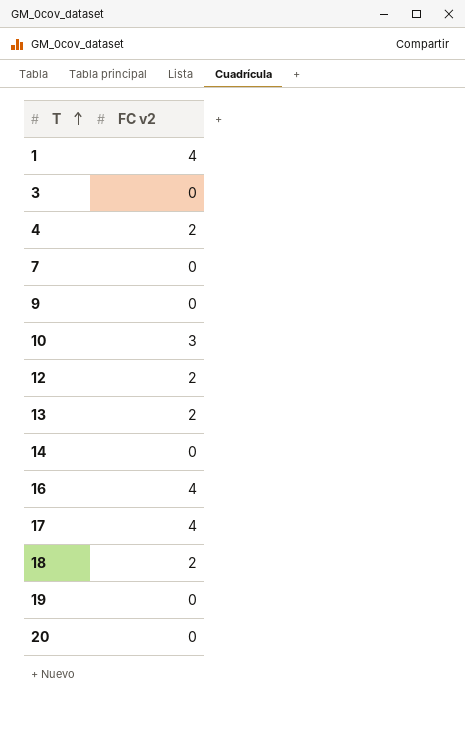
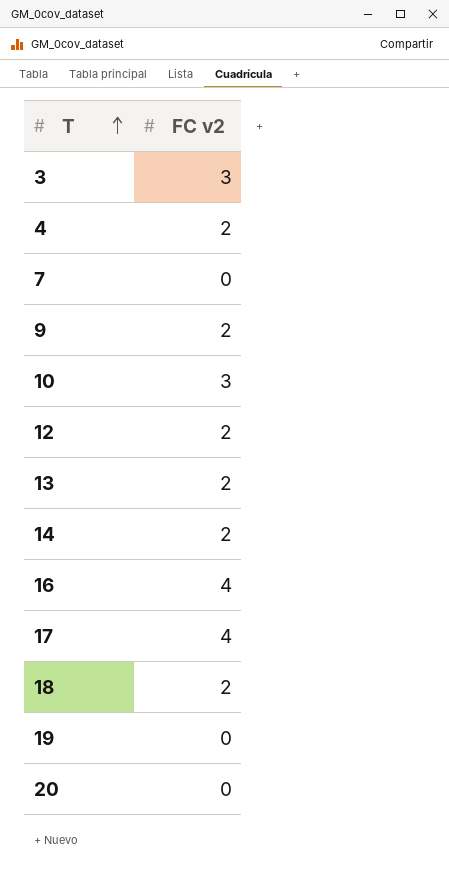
row 1: 4 -> none
3 | FC v2: 0 -> 3
9 | FC v2: 0 -> 2
14 | FC v2: 0 -> 2

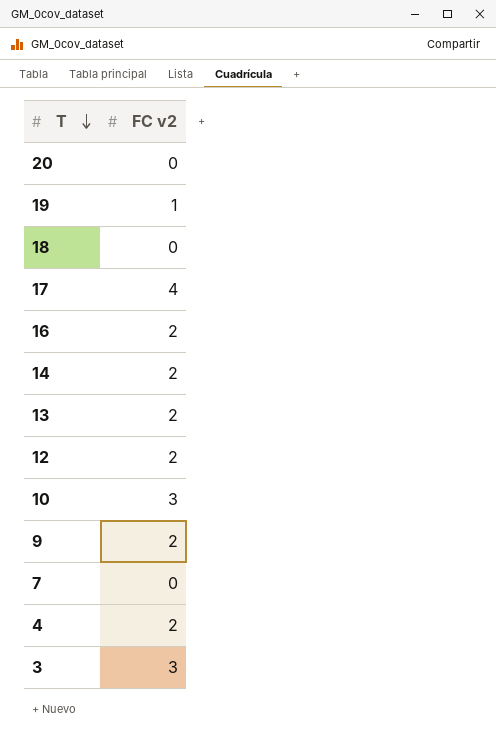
row order: T ascending -> T descending
19 | FC v2: 0 -> 1
18 | FC v2: 2 -> 0
16 | FC v2: 4 -> 2

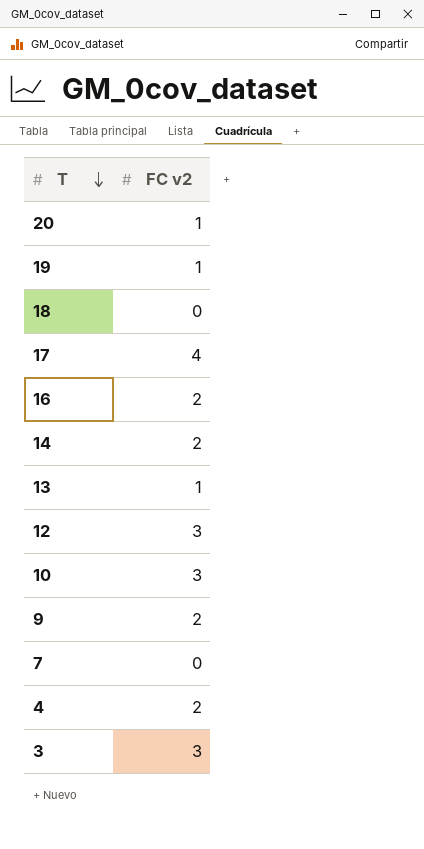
20 | FC v2: 0 -> 1
13 | FC v2: 2 -> 1
12 | FC v2: 2 -> 3

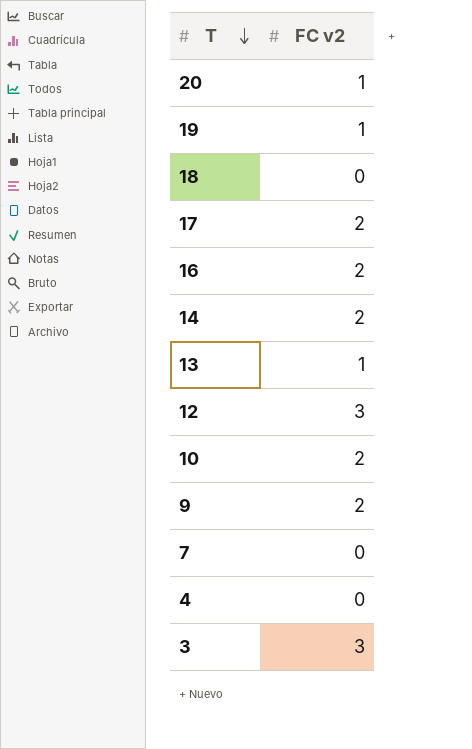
17 | FC v2: 4 -> 2
10 | FC v2: 3 -> 2
4 | FC v2: 2 -> 0

